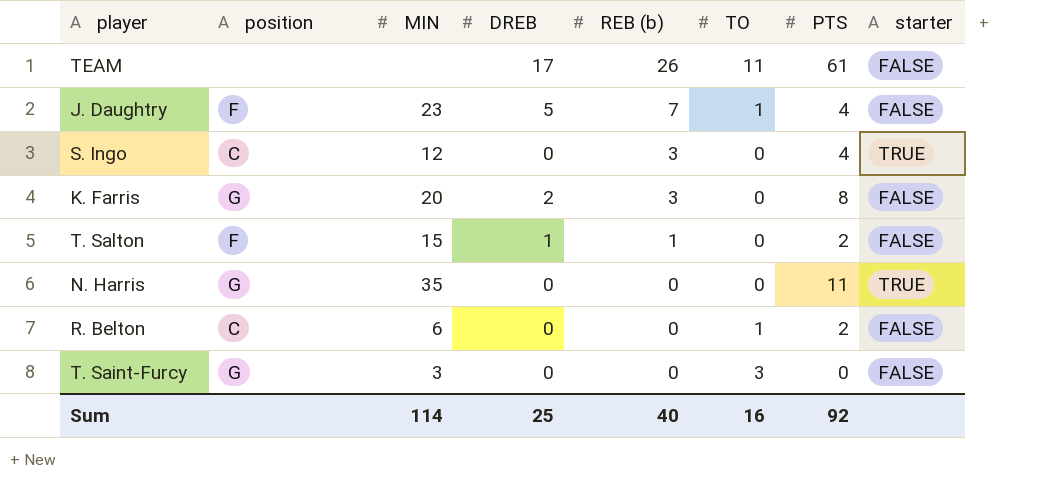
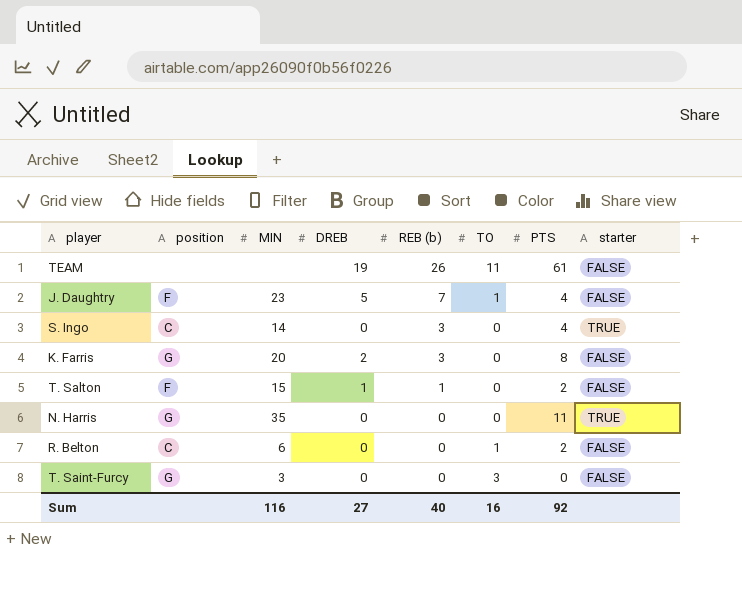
TEAM | DREB: 17 -> 19
S. Ingo | MIN: 12 -> 14
Sum | MIN: 114 -> 116
Sum | DREB: 25 -> 27

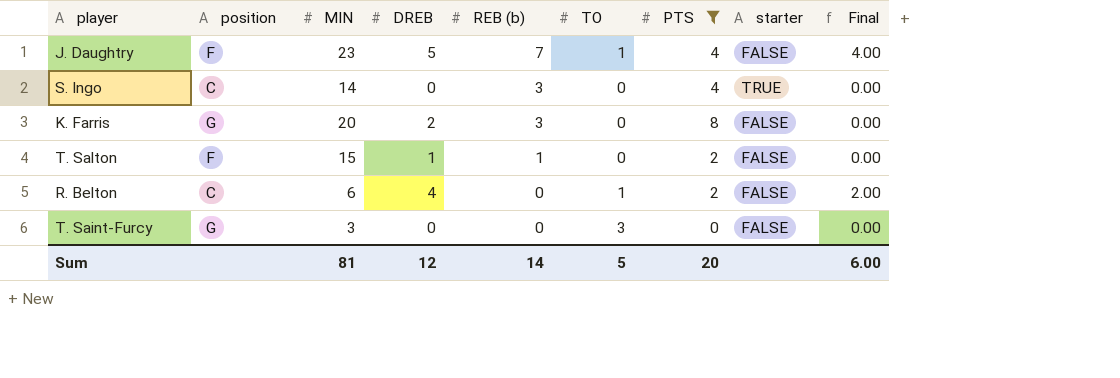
filter: none -> PTS <= 8
column Final | formula: none -> [TO] * [PTS]
R. Belton | DREB: 0 -> 4
Sum | MIN: 116 -> 81
Sum | DREB: 27 -> 12
Sum | REB (b): 40 -> 14
Sum | TO: 16 -> 5
Sum | PTS: 92 -> 20

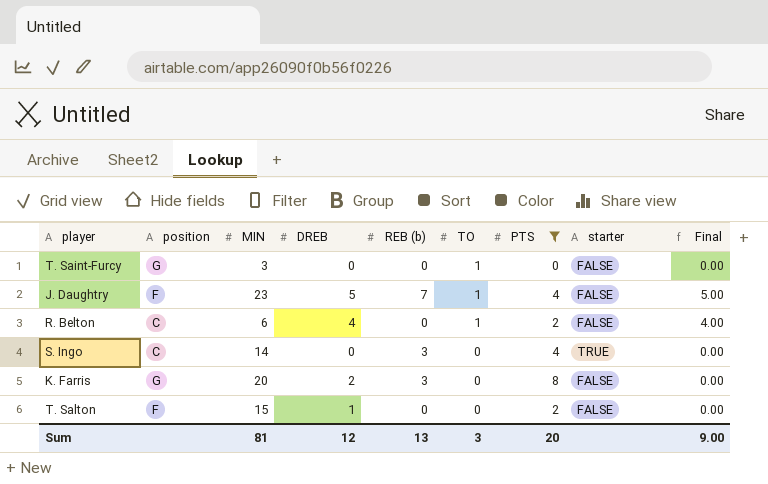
row order: REB (b) descending -> TO descending
column Final | formula: [TO] * [PTS] -> [DREB] * [TO]
T. Saint-Furcy | TO: 3 -> 1
T. Salton | REB (b): 1 -> 0
Sum | REB (b): 14 -> 13
Sum | TO: 5 -> 3
Sum | Final: 6.00 -> 9.00

